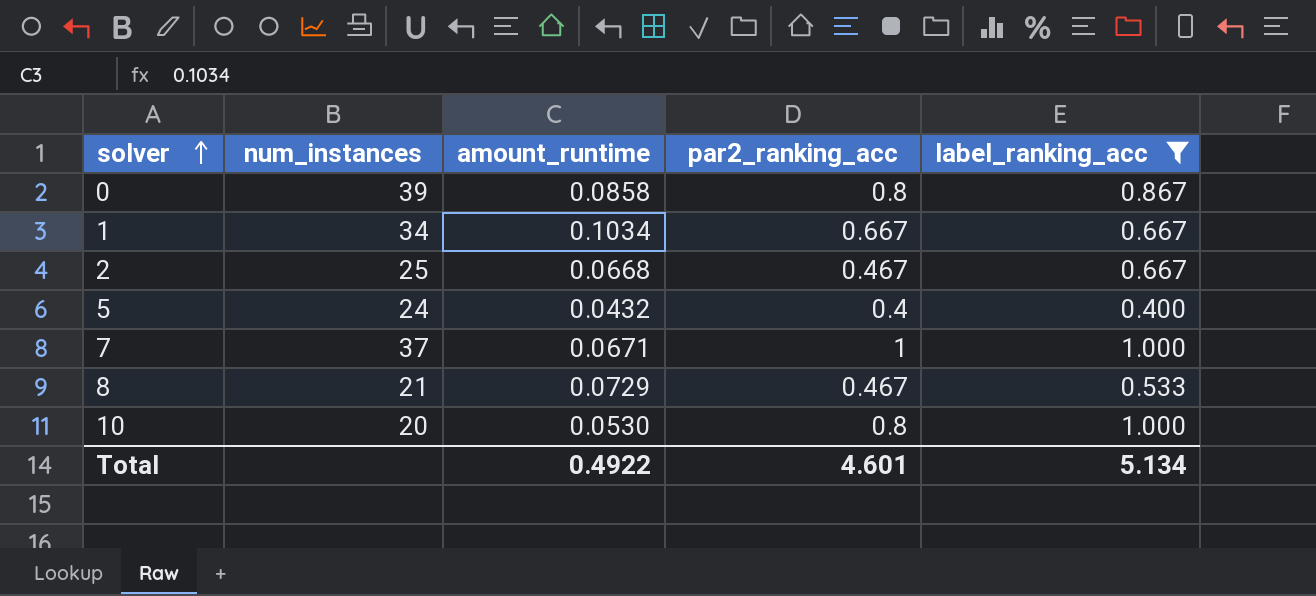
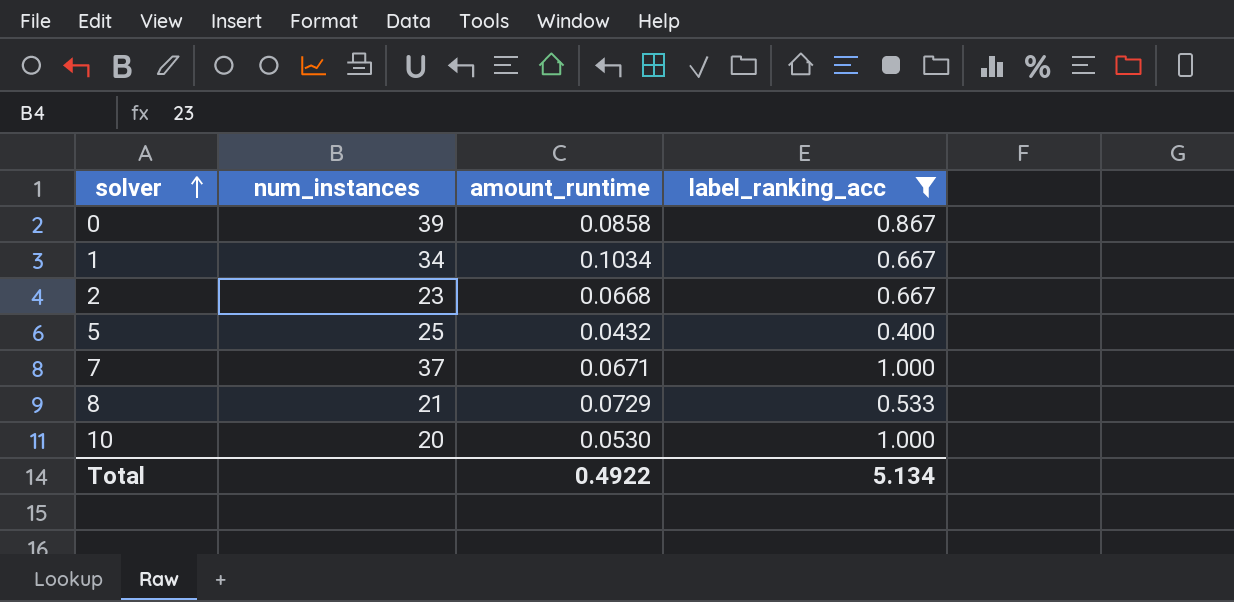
column par2_ranking_acc | position: 4 -> none
2 | num_instances: 25 -> 23
5 | num_instances: 24 -> 25

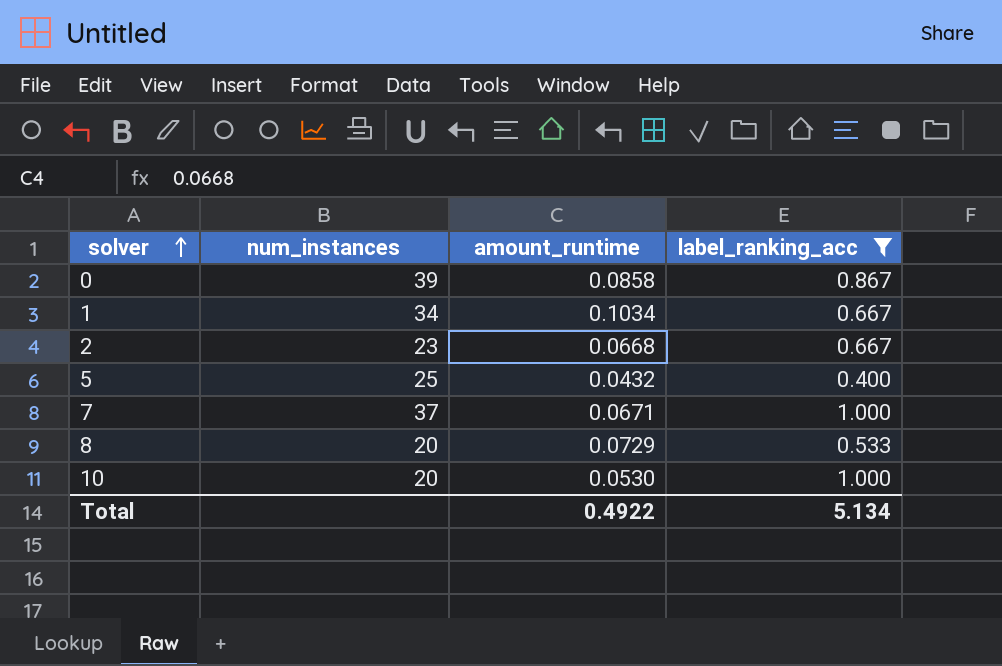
8 | num_instances: 21 -> 20

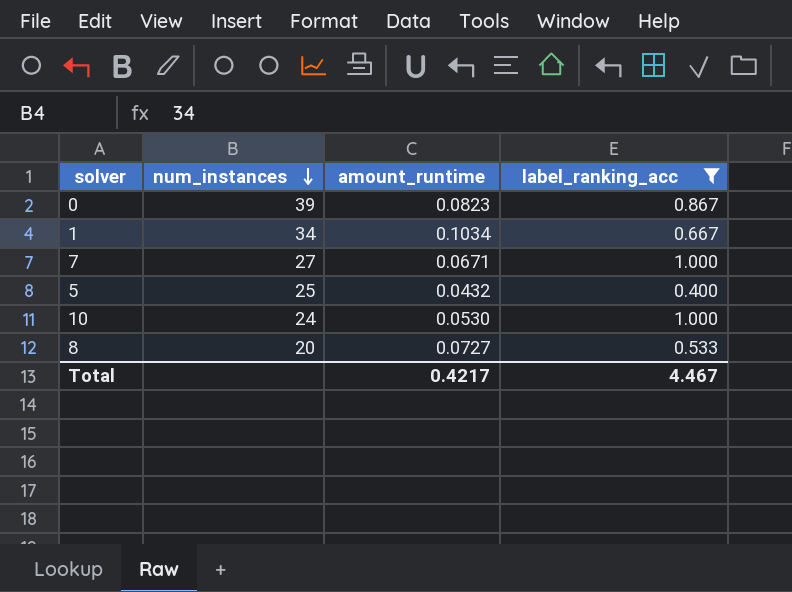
row order: solver ascending -> num_instances descending
row 2: 23 | 0.0668 | 0.667 -> none
0 | amount_runtime: 0.0858 -> 0.0823
7 | num_instances: 37 -> 27
10 | num_instances: 20 -> 24
8 | amount_runtime: 0.0729 -> 0.0727
Total | amount_runtime: 0.4922 -> 0.4217
Total | label_ranking_acc: 5.134 -> 4.467

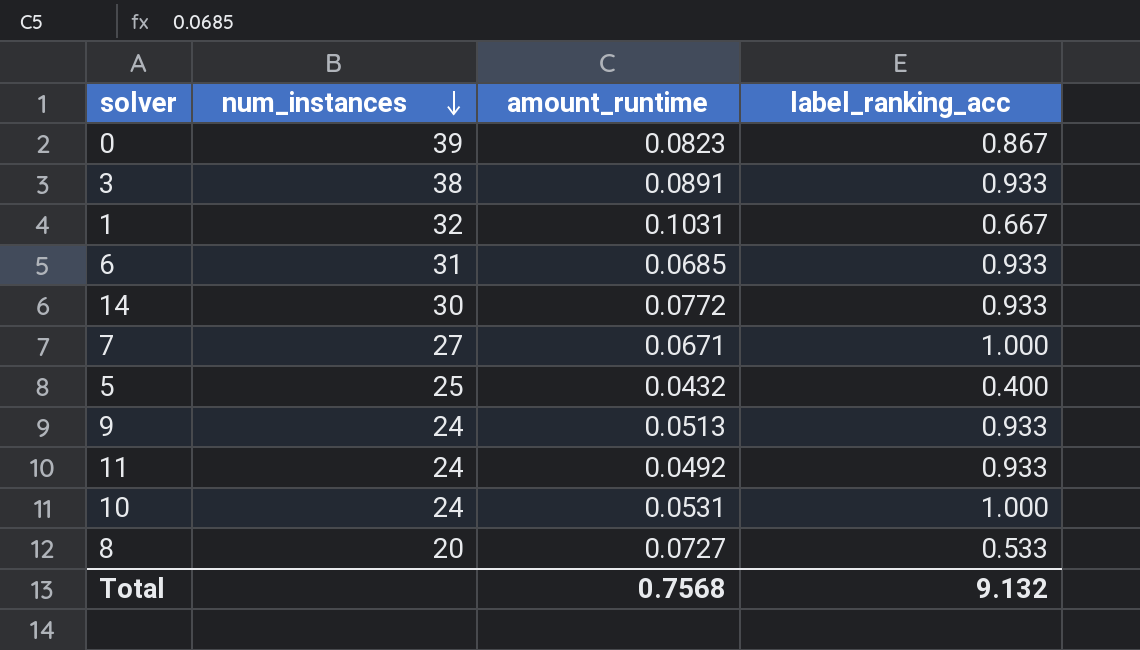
filter: label_ranking_acc != 0.933 -> none
1 | num_instances: 34 -> 32
1 | amount_runtime: 0.1034 -> 0.1031
10 | amount_runtime: 0.0530 -> 0.0531
Total | amount_runtime: 0.4217 -> 0.7568
Total | label_ranking_acc: 4.467 -> 9.132

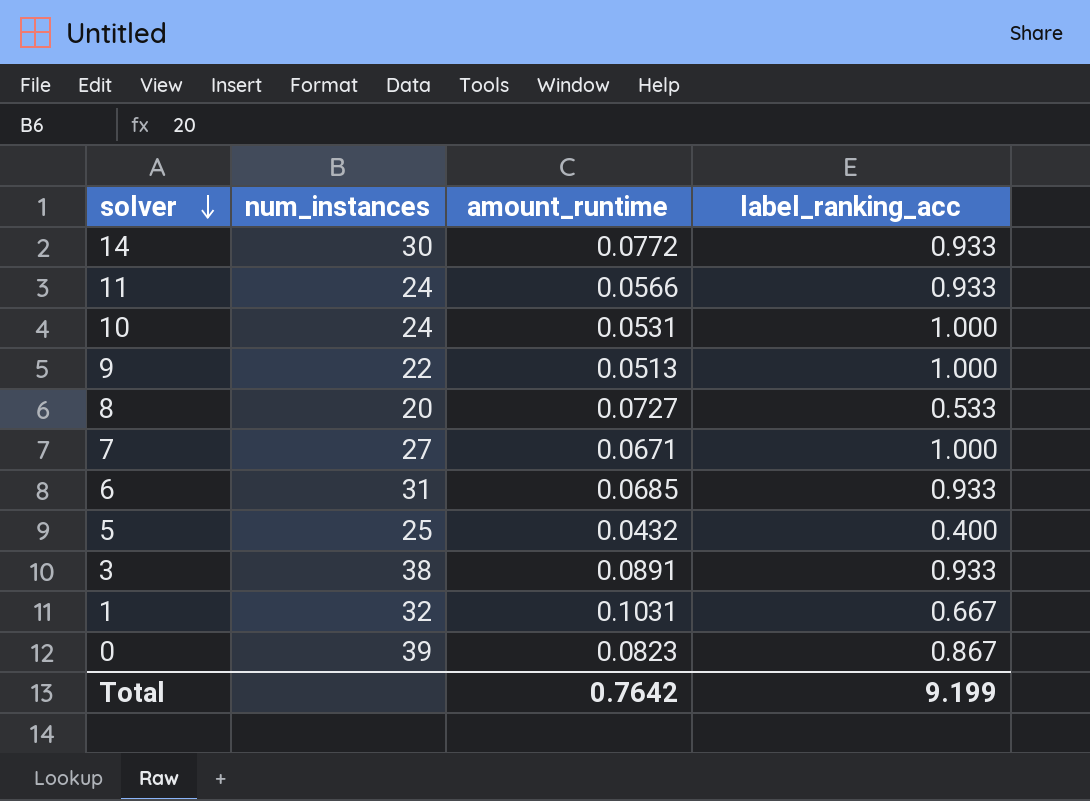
row order: num_instances descending -> solver descending
11 | amount_runtime: 0.0492 -> 0.0566
9 | num_instances: 24 -> 22
9 | label_ranking_acc: 0.933 -> 1.000
Total | amount_runtime: 0.7568 -> 0.7642
Total | label_ranking_acc: 9.132 -> 9.199

